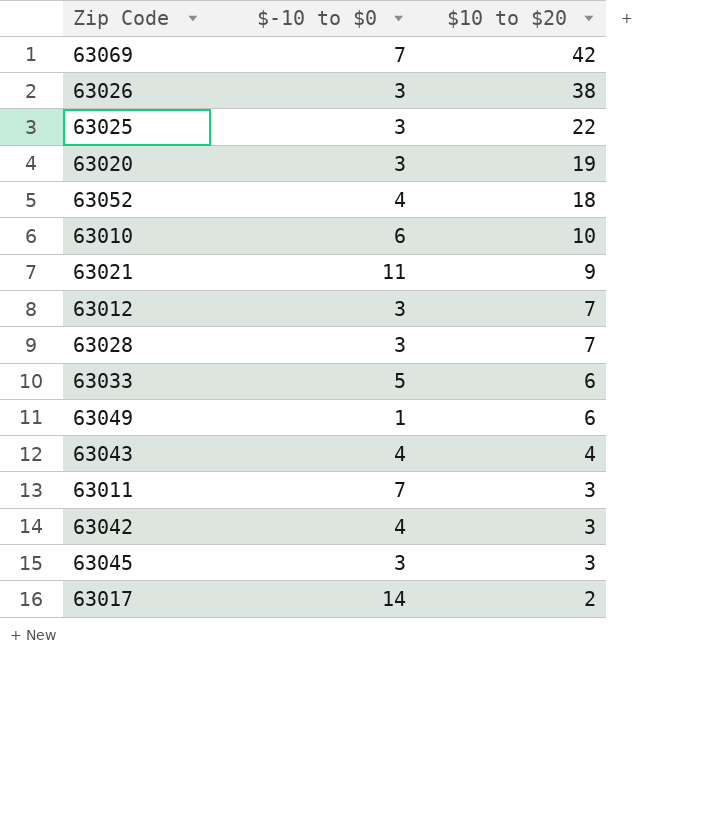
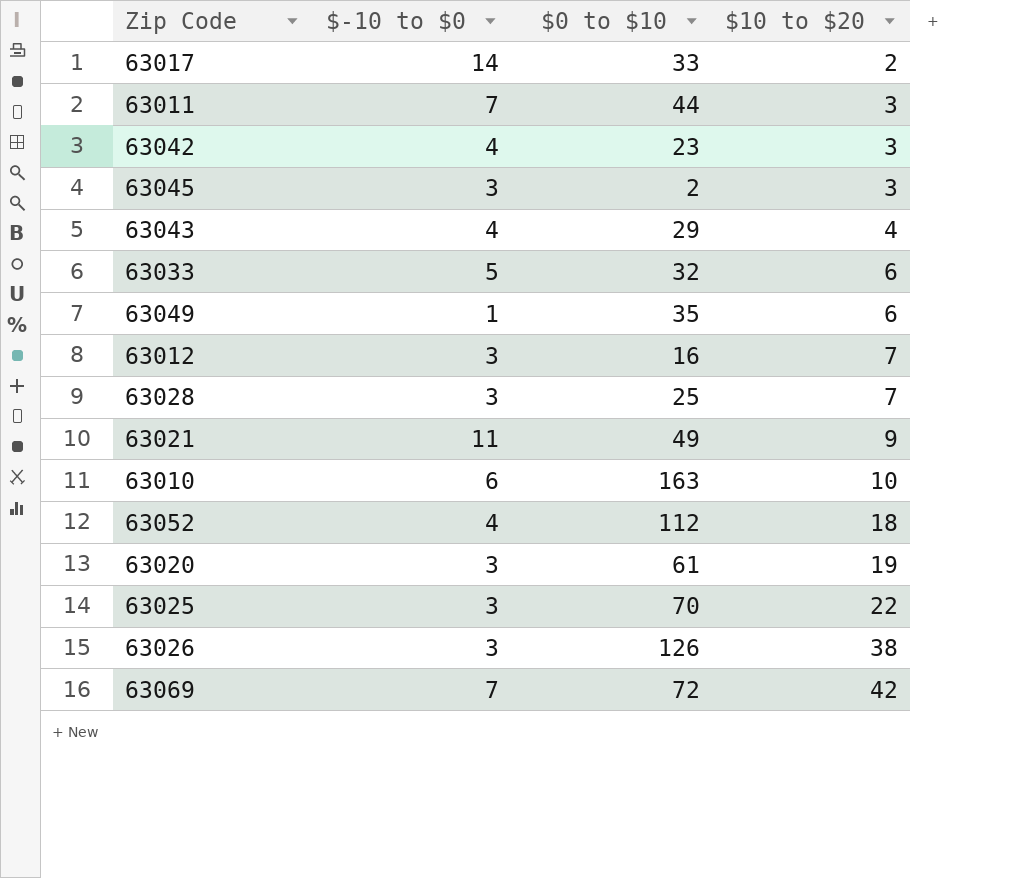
row order: $10 to $20 descending -> $10 to $20 ascending
column $0 to $10 | position: none -> 3

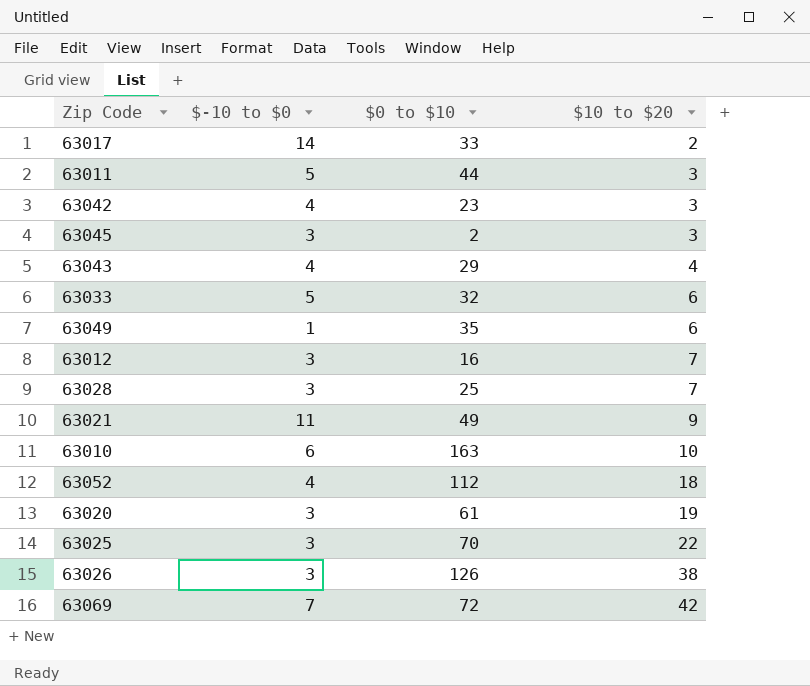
63011 | $-10 to $0: 7 -> 5

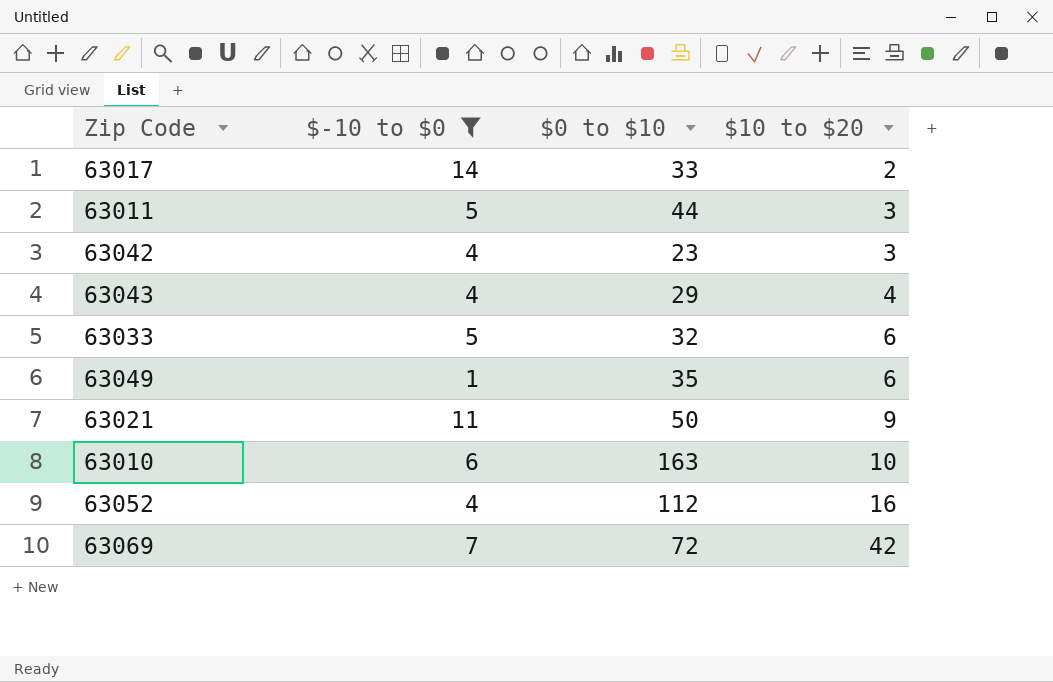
filter: none -> $-10 to $0 != 3
63021 | $0 to $10: 49 -> 50
63052 | $10 to $20: 18 -> 16

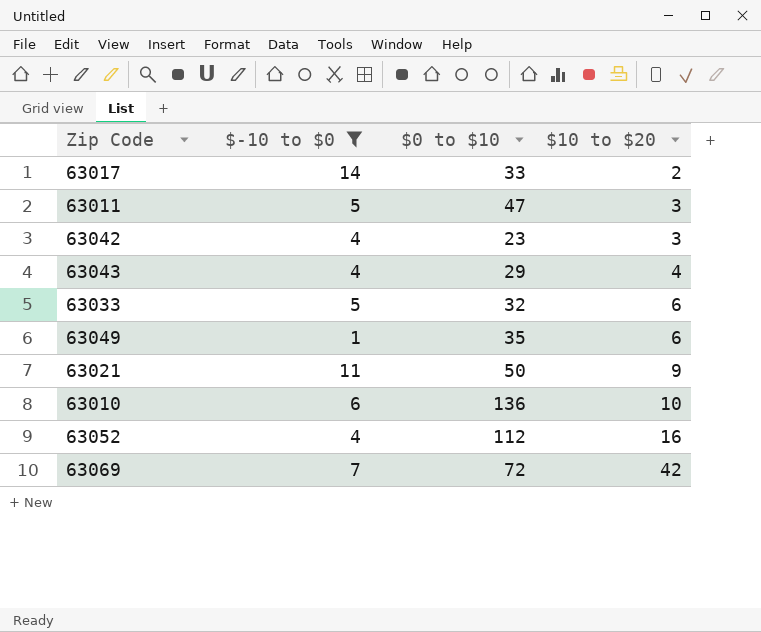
63011 | $0 to $10: 44 -> 47
63010 | $0 to $10: 163 -> 136

